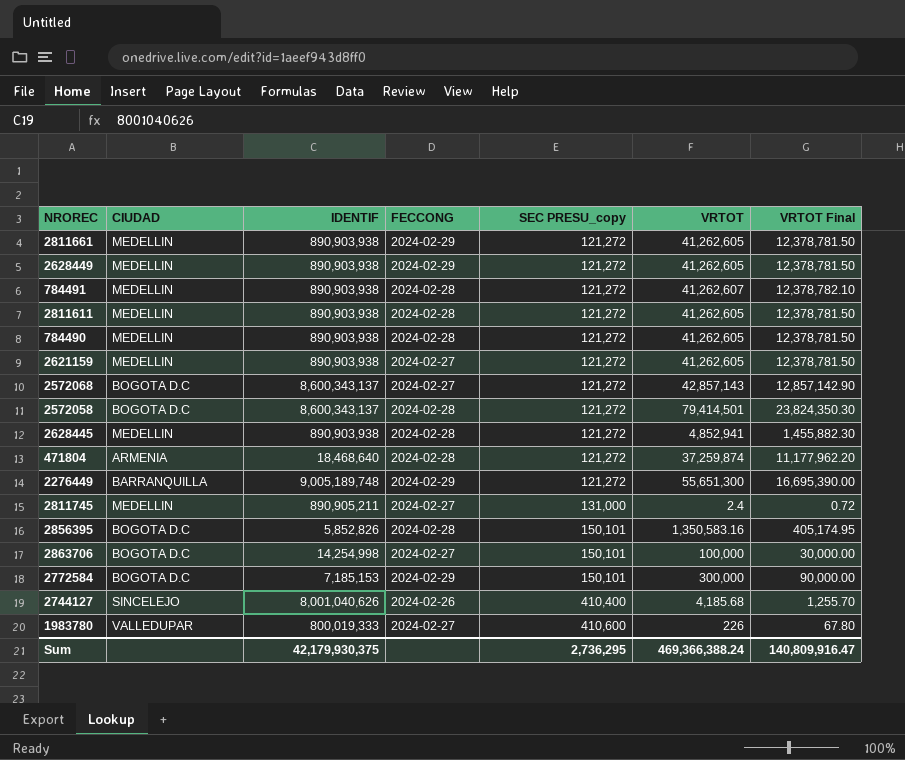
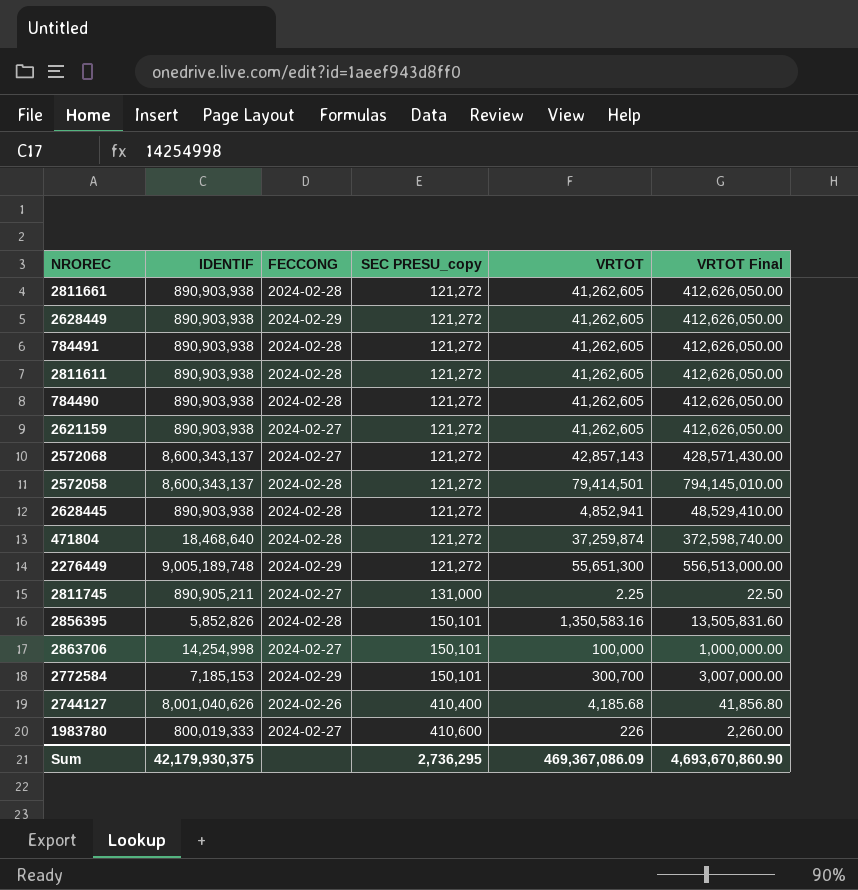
column CIUDAD | position: 2 -> none
column VRTOT Final | formula: [VRTOT] * 0.3 -> [VRTOT] * 10
2811661 | FECCONG: 2024-02-29 -> 2024-02-28
784491 | VRTOT: 41,262,607 -> 41,262,605
2811745 | VRTOT: 2.4 -> 2.25
2772584 | VRTOT: 300,000 -> 300,700
Sum | VRTOT: 469,366,388.24 -> 469,367,086.09
Sum | VRTOT Final: 140,809,916.47 -> 4,693,670,860.90

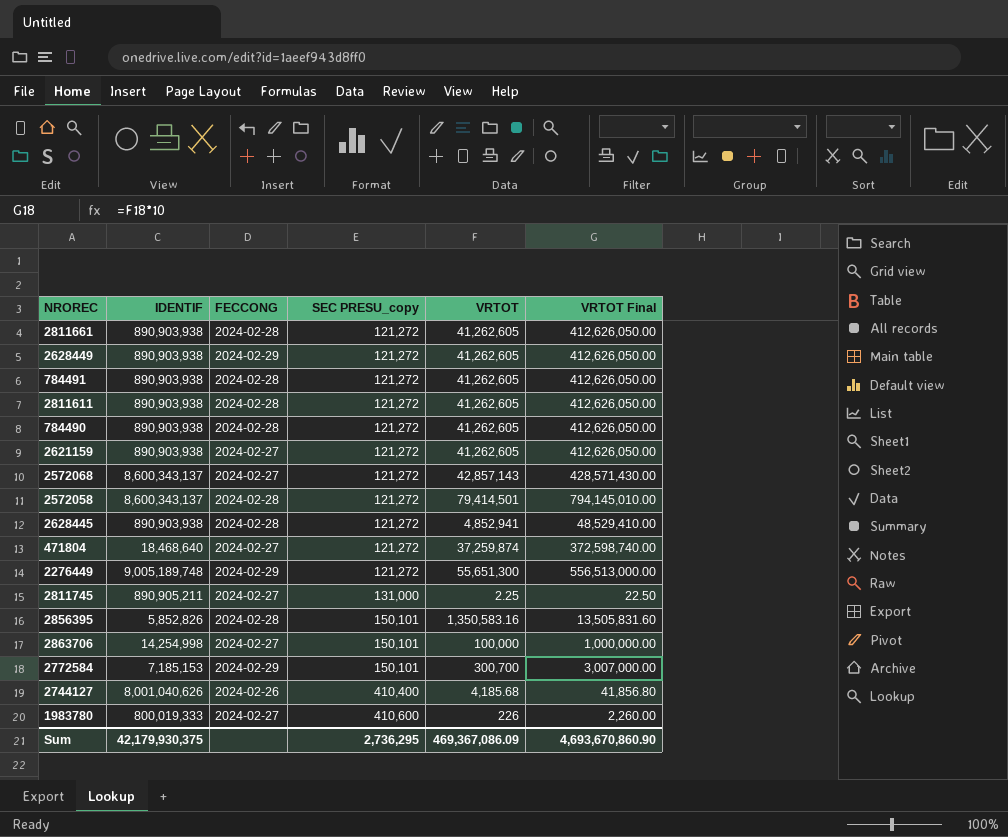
471804 | FECCONG: 2024-02-28 -> 2024-02-27

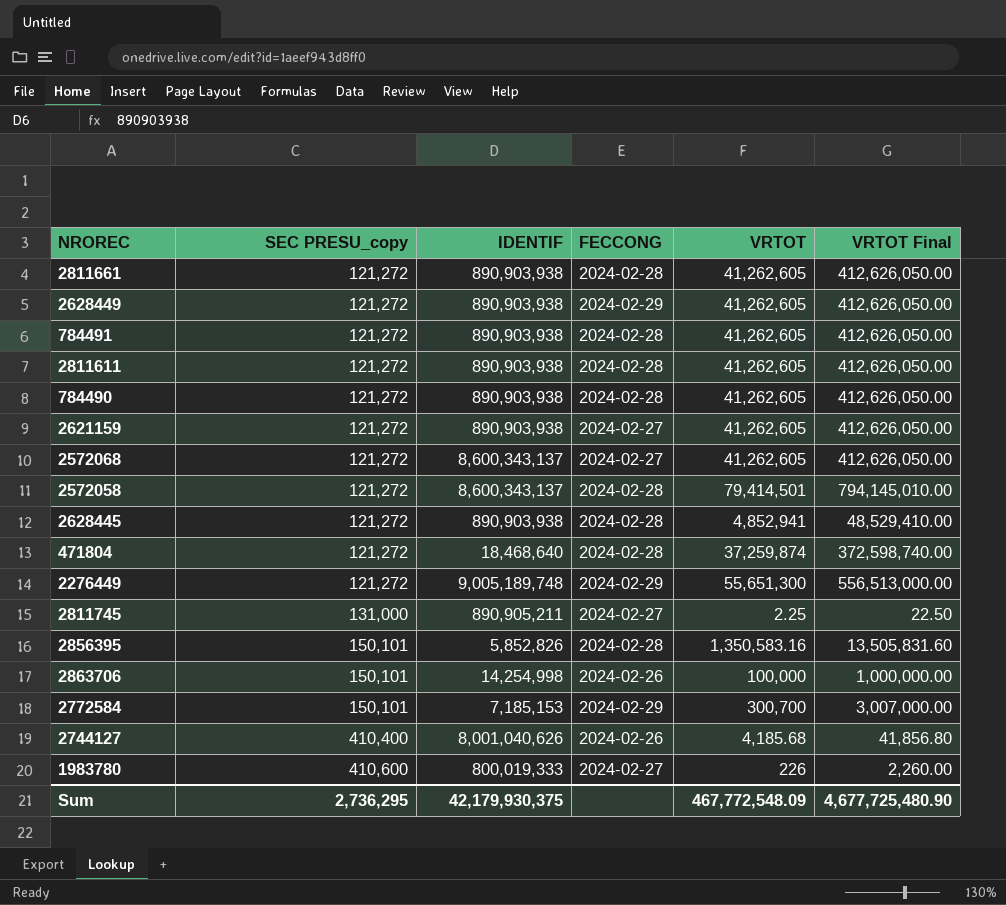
column SEC PRESU_copy | position: 4 -> 2
2572068 | VRTOT: 42,857,143 -> 41,262,605
2572068 | VRTOT Final: 428,571,430.00 -> 412,626,050.00
471804 | FECCONG: 2024-02-27 -> 2024-02-28
2863706 | FECCONG: 2024-02-27 -> 2024-02-26
Sum | VRTOT: 469,367,086.09 -> 467,772,548.09
Sum | VRTOT Final: 4,693,670,860.90 -> 4,677,725,480.90

